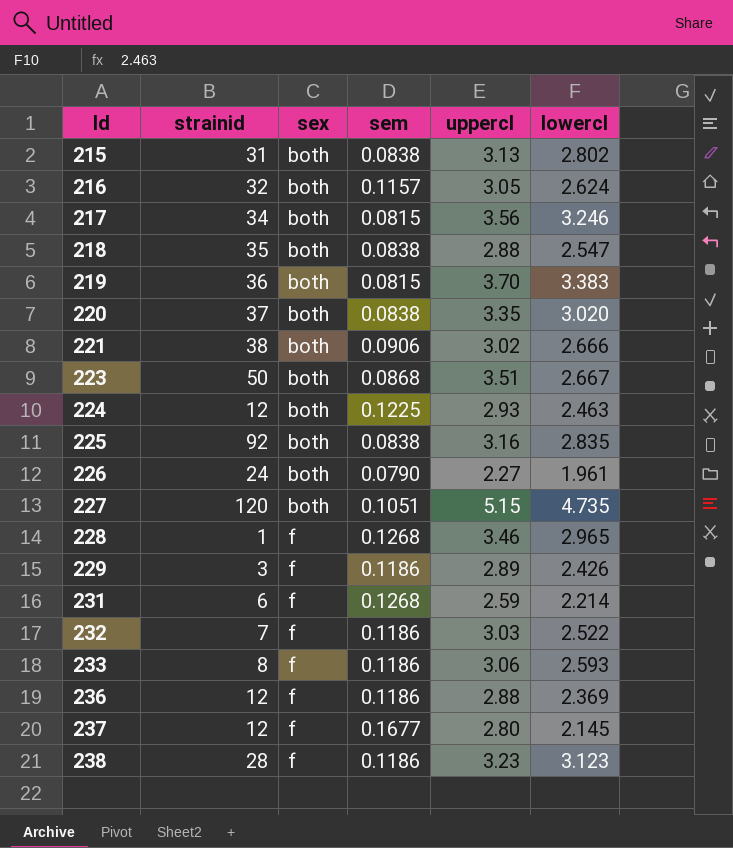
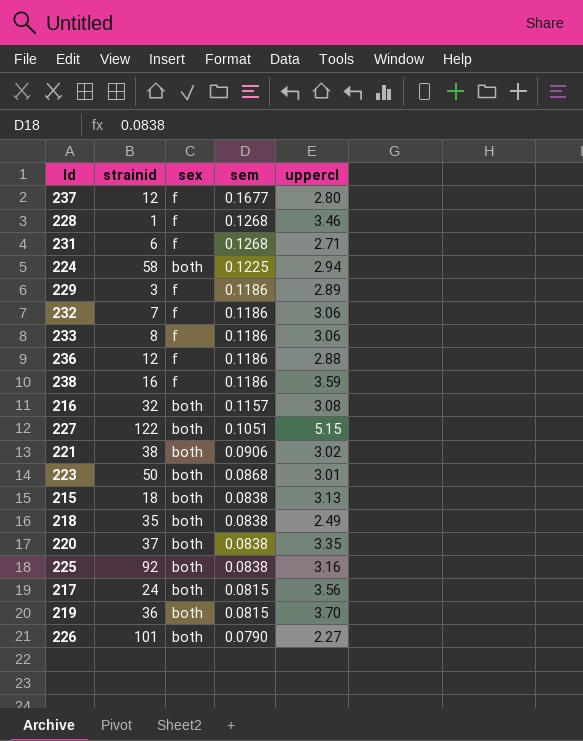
row order: Id ascending -> sem descending
column lowercl | position: 6 -> none
231 | uppercl: 2.59 -> 2.71
224 | strainid: 12 -> 58
224 | uppercl: 2.93 -> 2.94
232 | uppercl: 3.03 -> 3.06
238 | strainid: 28 -> 16
238 | uppercl: 3.23 -> 3.59
216 | uppercl: 3.05 -> 3.08
227 | strainid: 120 -> 122
223 | uppercl: 3.51 -> 3.01
215 | strainid: 31 -> 18
218 | uppercl: 2.88 -> 2.49
217 | strainid: 34 -> 24
226 | strainid: 24 -> 101

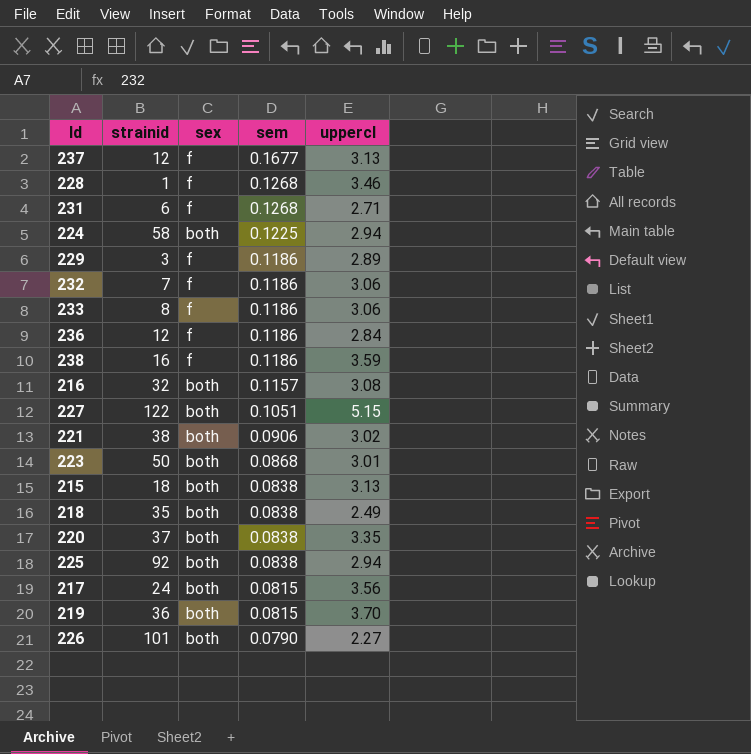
237 | uppercl: 2.80 -> 3.13
236 | uppercl: 2.88 -> 2.84
225 | uppercl: 3.16 -> 2.94

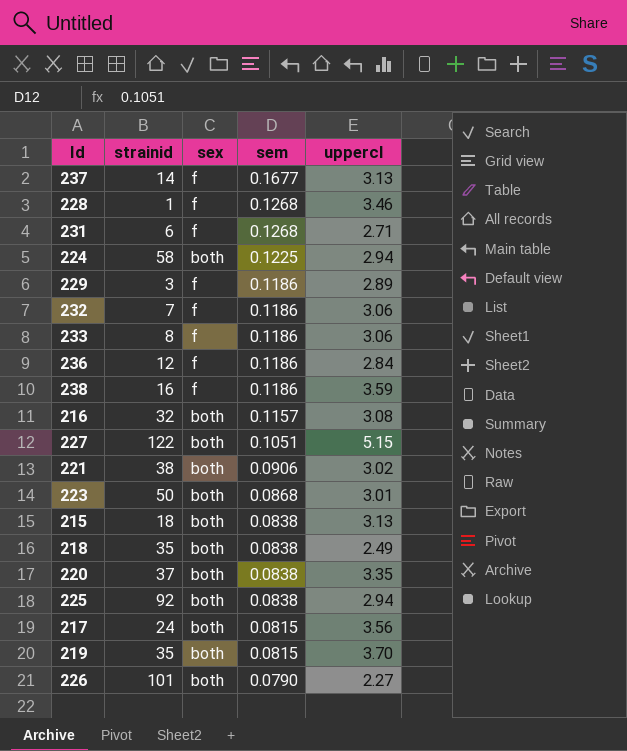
237 | strainid: 12 -> 14
219 | strainid: 36 -> 35

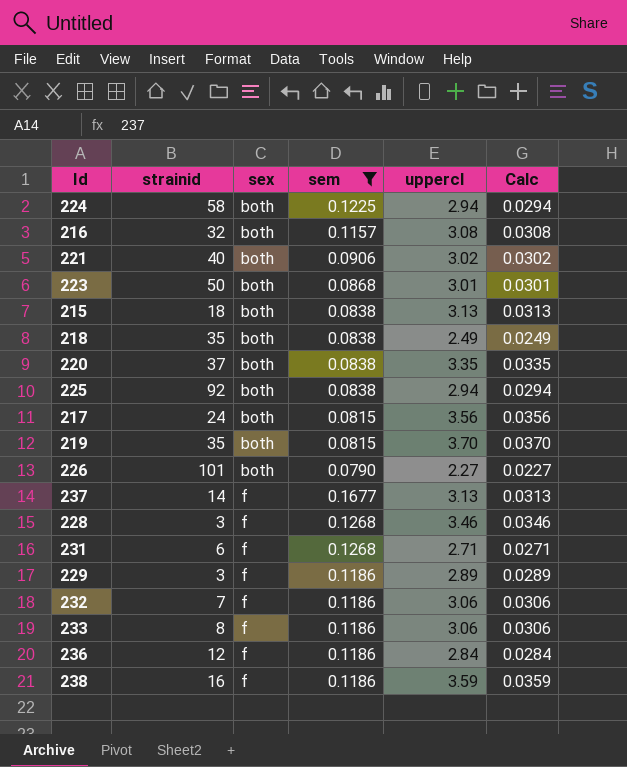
filter: none -> sem != 0.1051
row order: sem descending -> sex ascending
column Calc | formula: none -> [uppercl] * 0.01
221 | strainid: 38 -> 40
228 | strainid: 1 -> 3

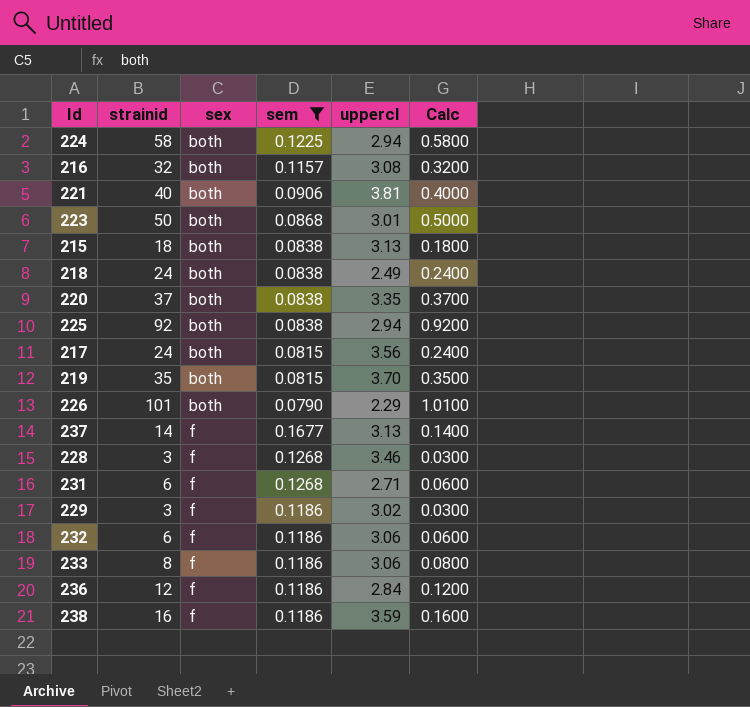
column Calc | formula: [uppercl] * 0.01 -> [strainid] * 0.01
221 | uppercl: 3.02 -> 3.81
218 | strainid: 35 -> 24
226 | uppercl: 2.27 -> 2.29
229 | uppercl: 2.89 -> 3.02
232 | strainid: 7 -> 6

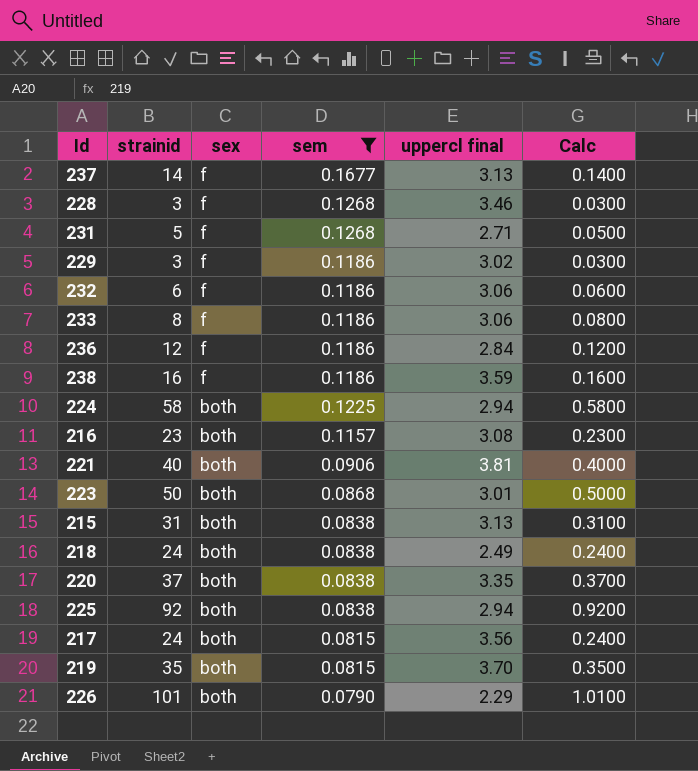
row order: sex ascending -> sex descending
column name: uppercl -> uppercl final
231 | strainid: 6 -> 5
231 | Calc: 0.0600 -> 0.0500
216 | strainid: 32 -> 23
216 | Calc: 0.3200 -> 0.2300
215 | strainid: 18 -> 31
215 | Calc: 0.1800 -> 0.3100

